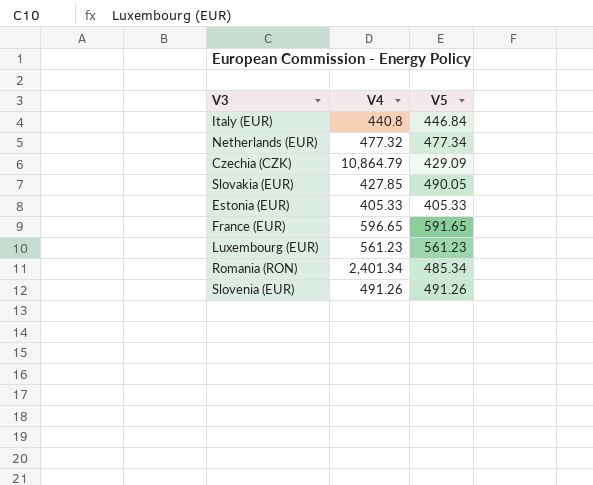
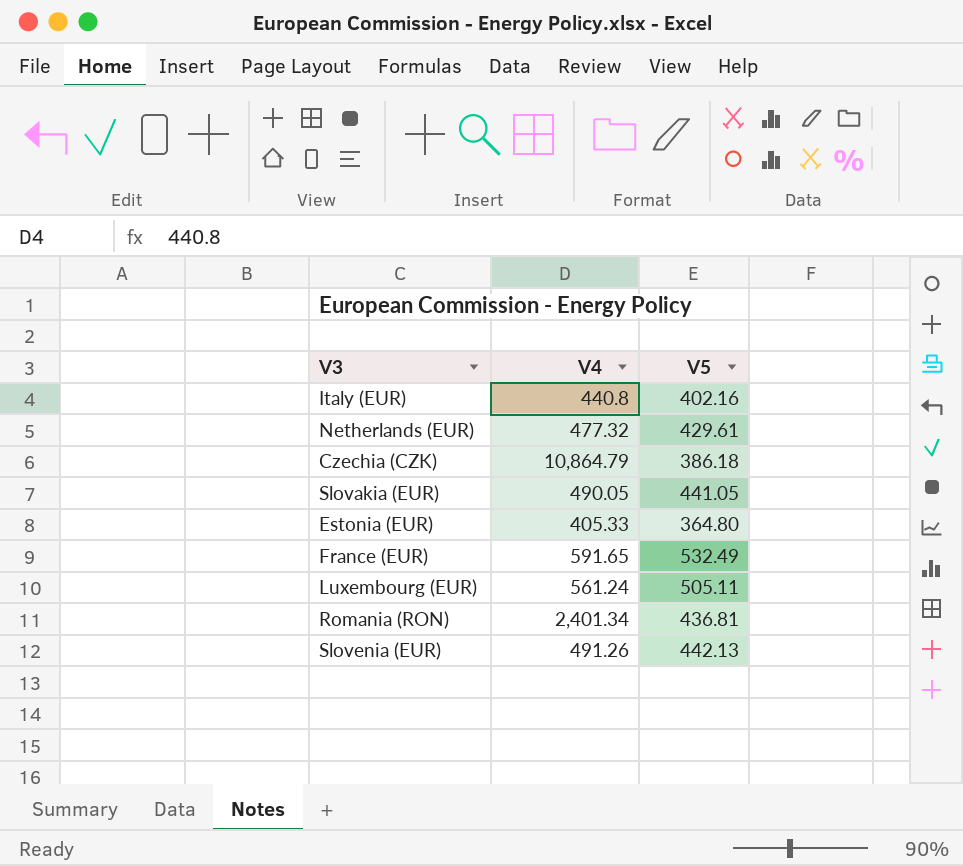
Italy (EUR) | V5: 446.84 -> 402.16
Netherlands (EUR) | V5: 477.34 -> 429.61
Czechia (CZK) | V5: 429.09 -> 386.18
Slovakia (EUR) | V4: 427.85 -> 490.05
Slovakia (EUR) | V5: 490.05 -> 441.05
Estonia (EUR) | V5: 405.33 -> 364.80
France (EUR) | V4: 596.65 -> 591.65
France (EUR) | V5: 591.65 -> 532.49
Luxembourg (EUR) | V4: 561.23 -> 561.24
Luxembourg (EUR) | V5: 561.23 -> 505.11
Romania (RON) | V5: 485.34 -> 436.81
Slovenia (EUR) | V5: 491.26 -> 442.13

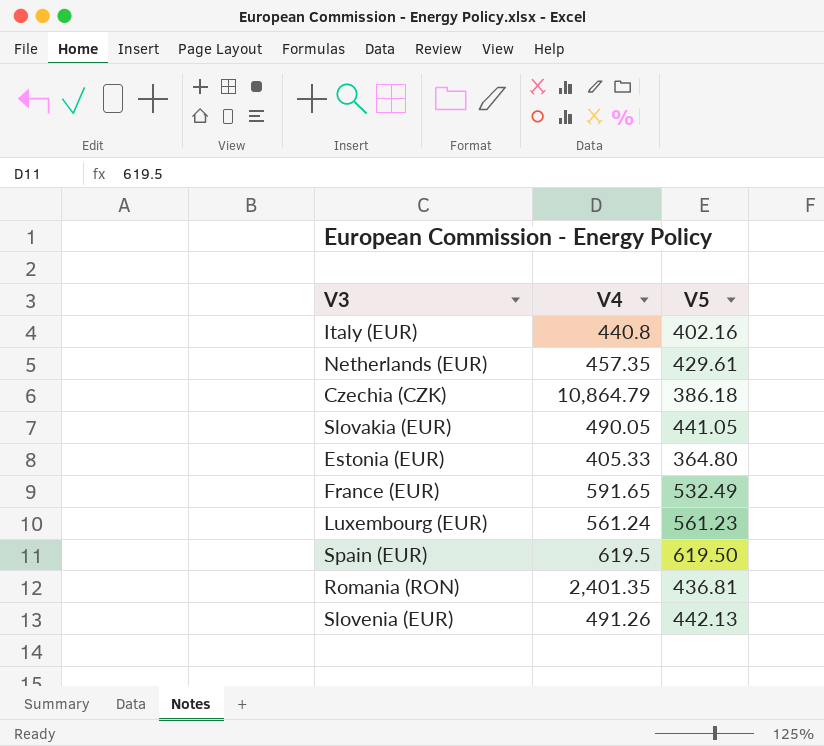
Netherlands (EUR) | V4: 477.32 -> 457.35
Luxembourg (EUR) | V5: 505.11 -> 561.23
row Spain (EUR): none -> 619.5 | 619.50
Romania (RON) | V4: 2,401.34 -> 2,401.35

